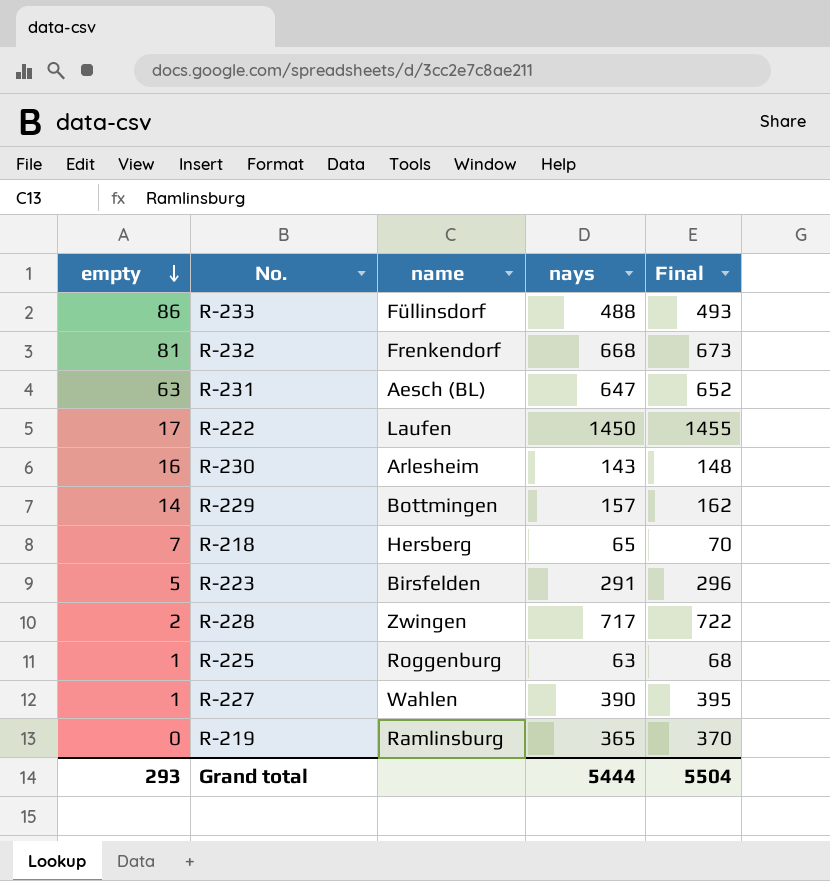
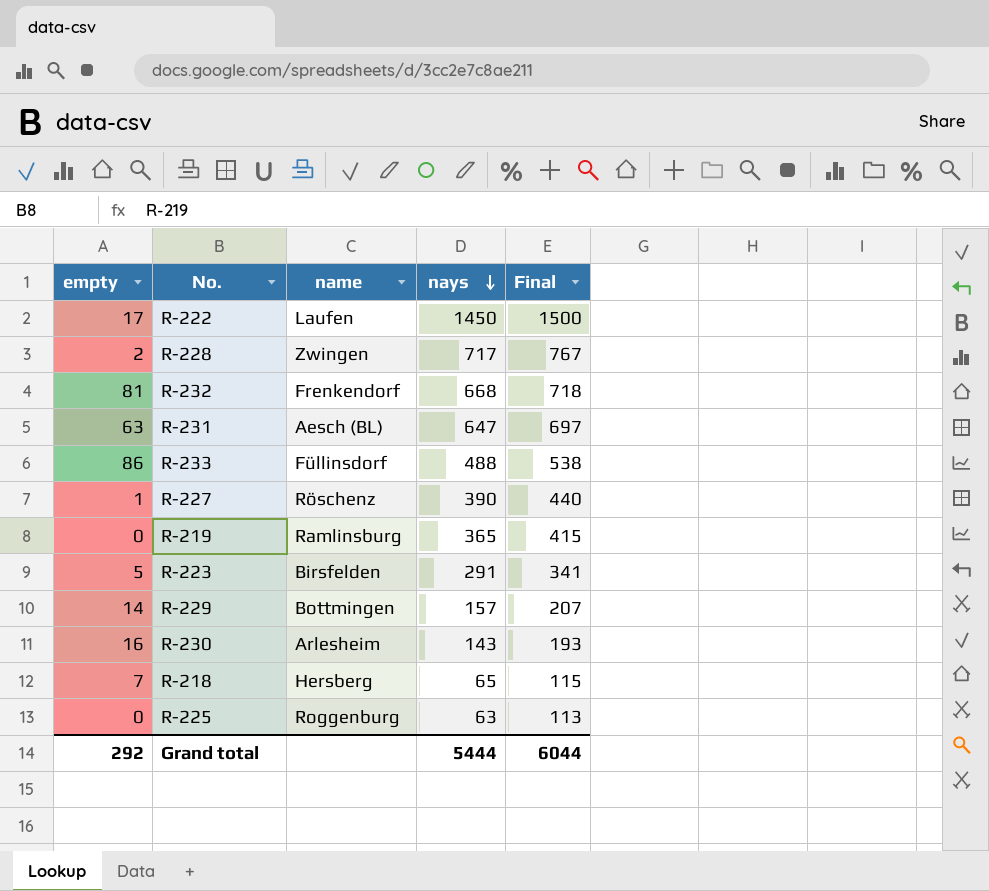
row order: empty descending -> nays descending
column Final | formula: [nays] + 5 -> [nays] + 50
R-227 | name: Wahlen -> Röschenz
R-225 | empty: 1 -> 0
Grand total | empty: 293 -> 292
Grand total | Final: 5504 -> 6044

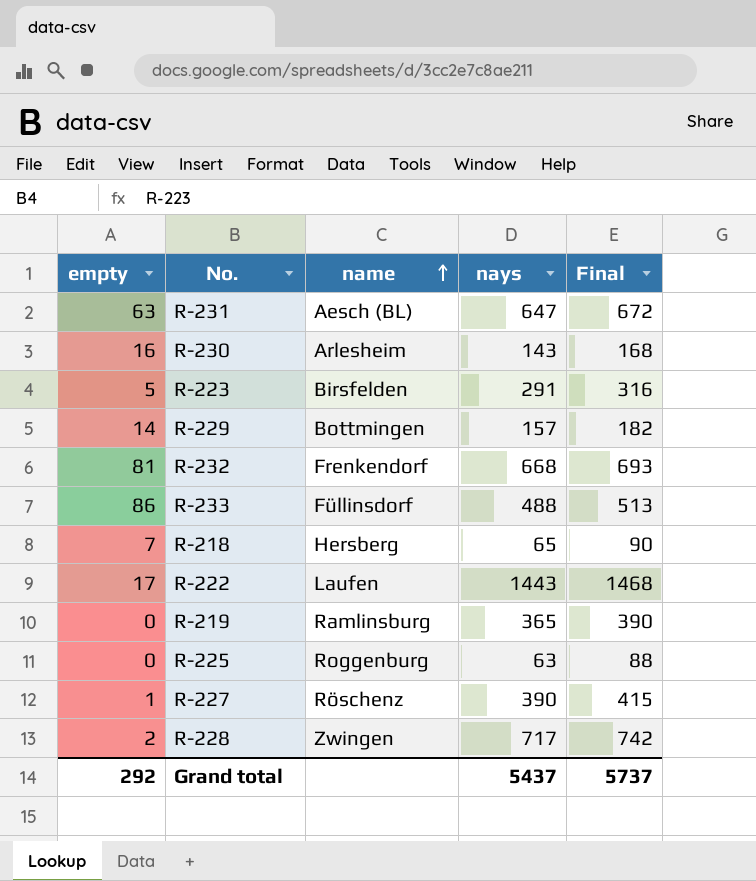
row order: nays descending -> name ascending
column Final | formula: [nays] + 50 -> [nays] + 25
R-222 | nays: 1450 -> 1443
Grand total | nays: 5444 -> 5437
Grand total | Final: 6044 -> 5737

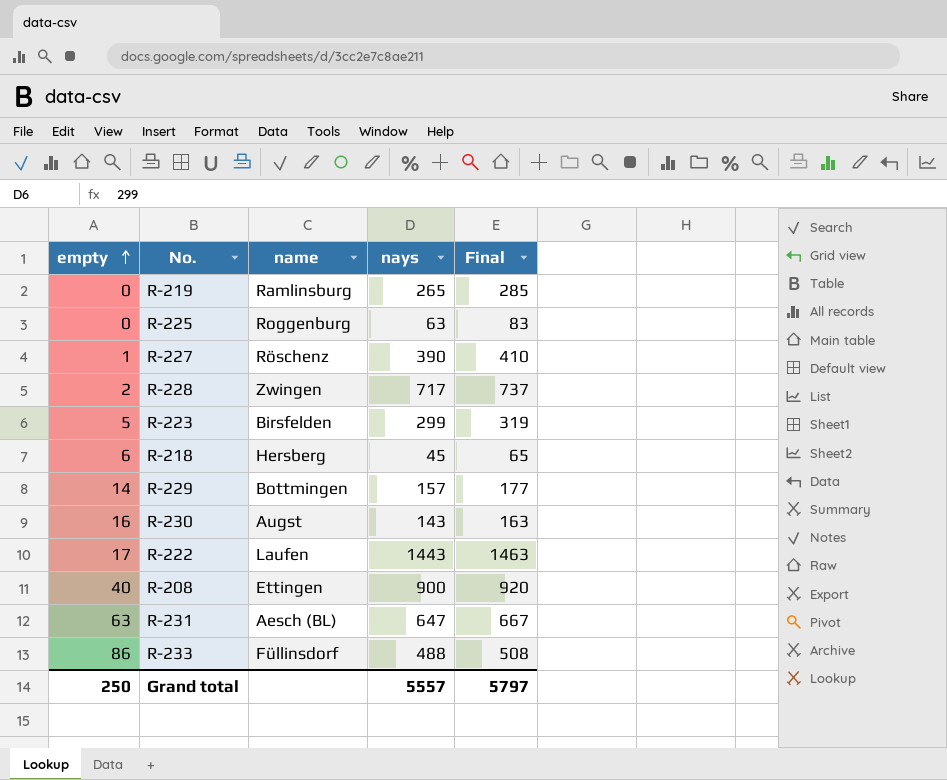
row order: name ascending -> empty ascending
column Final | formula: [nays] + 25 -> [nays] + 20
row R-232: 81 | Frenkendorf | 668 | 693 -> none
R-219 | nays: 365 -> 265
R-223 | nays: 291 -> 299
R-218 | empty: 7 -> 6
R-218 | nays: 65 -> 45
R-230 | name: Arlesheim -> Augst
row R-208: none -> 40 | Ettingen | 900 | 920
Grand total | empty: 292 -> 250
Grand total | nays: 5437 -> 5557
Grand total | Final: 5737 -> 5797

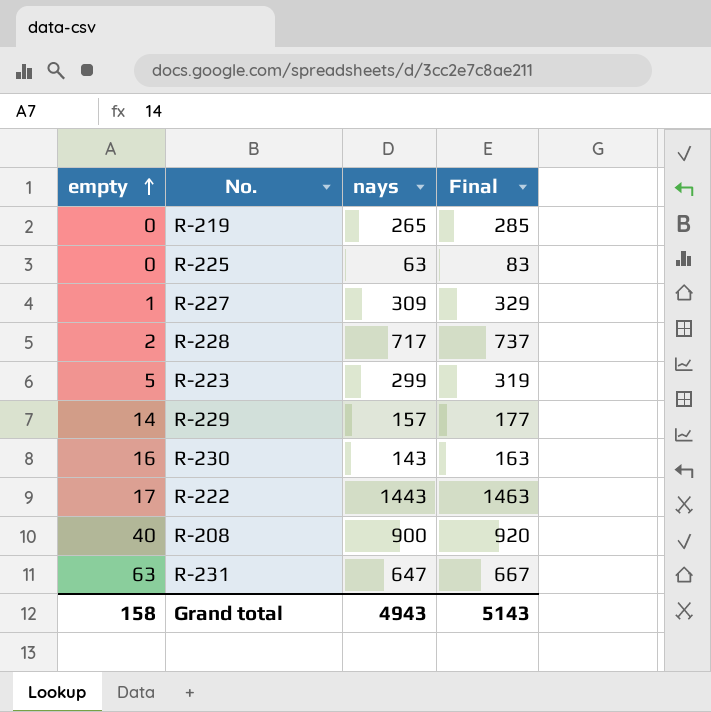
column name | position: 3 -> none
row R-218: 6 | Hersberg | 45 | 65 -> none
row R-233: 86 | Füllinsdorf | 488 | 508 -> none
R-227 | nays: 390 -> 309
R-227 | Final: 410 -> 329
Grand total | empty: 250 -> 158
Grand total | nays: 5557 -> 4943
Grand total | Final: 5797 -> 5143

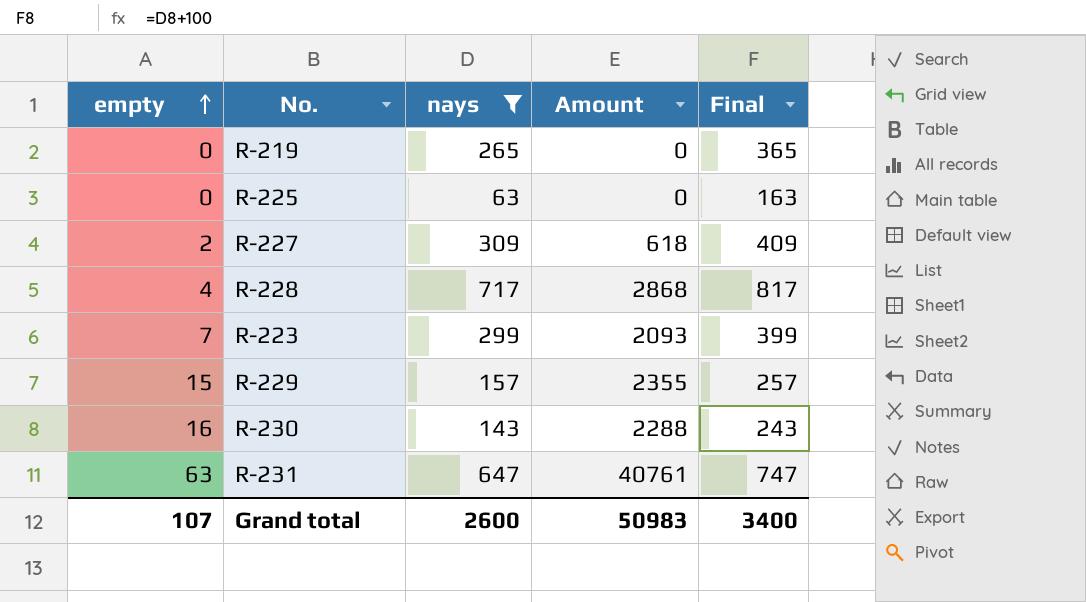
filter: none -> nays <= 717
column Amount | formula: none -> [empty] * [nays]
column Final | formula: [nays] + 20 -> [nays] + 100
R-227 | empty: 1 -> 2
R-228 | empty: 2 -> 4
R-223 | empty: 5 -> 7
R-229 | empty: 14 -> 15
Grand total | empty: 158 -> 107
Grand total | nays: 4943 -> 2600
Grand total | Final: 5143 -> 3400

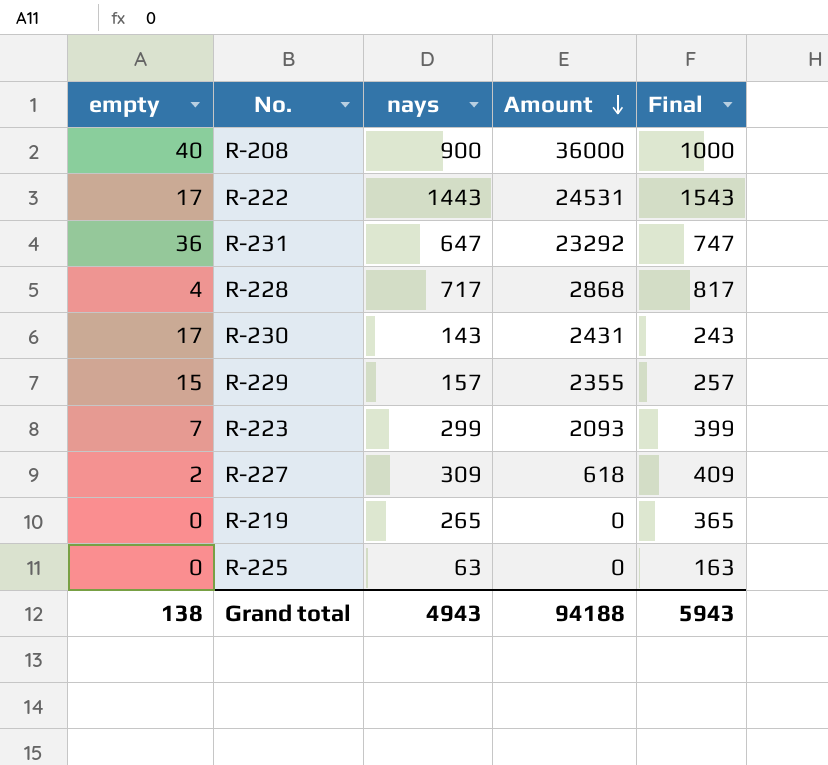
filter: nays <= 717 -> none
row order: empty ascending -> Amount descending
R-231 | empty: 63 -> 36
R-231 | Amount: 40761 -> 23292
R-230 | empty: 16 -> 17
R-230 | Amount: 2288 -> 2431
Grand total | empty: 107 -> 138
Grand total | nays: 2600 -> 4943
Grand total | Amount: 50983 -> 94188
Grand total | Final: 3400 -> 5943

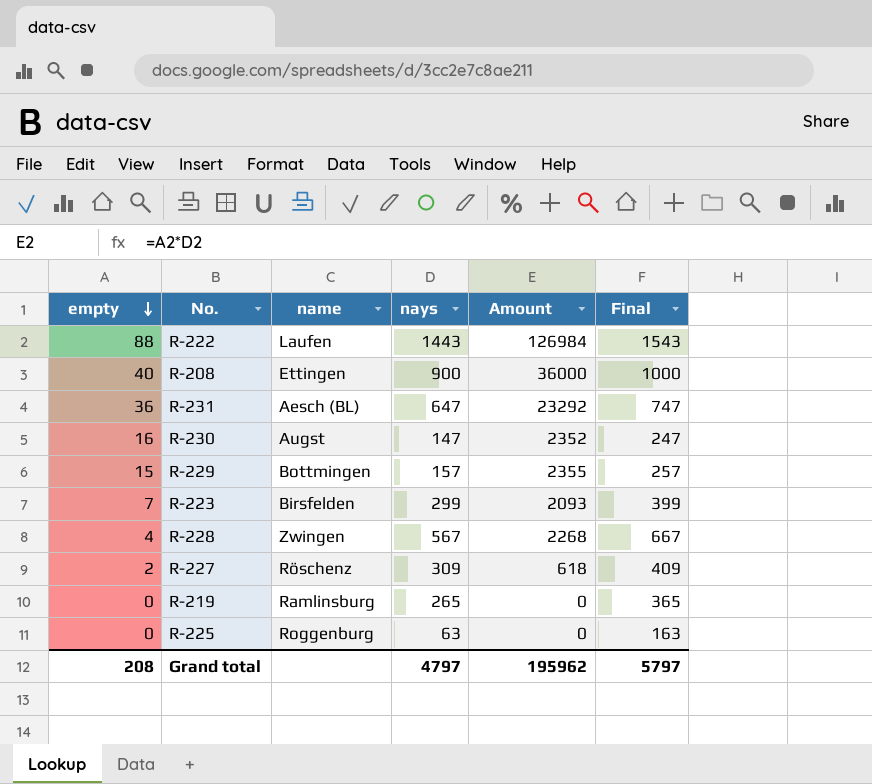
row order: Amount descending -> empty descending
column name | position: none -> 3
R-222 | empty: 17 -> 88
R-222 | Amount: 24531 -> 126984
R-230 | empty: 17 -> 16
R-230 | nays: 143 -> 147
R-230 | Amount: 2431 -> 2352
R-230 | Final: 243 -> 247
R-228 | nays: 717 -> 567
R-228 | Amount: 2868 -> 2268
R-228 | Final: 817 -> 667
Grand total | empty: 138 -> 208
Grand total | nays: 4943 -> 4797
Grand total | Amount: 94188 -> 195962
Grand total | Final: 5943 -> 5797

